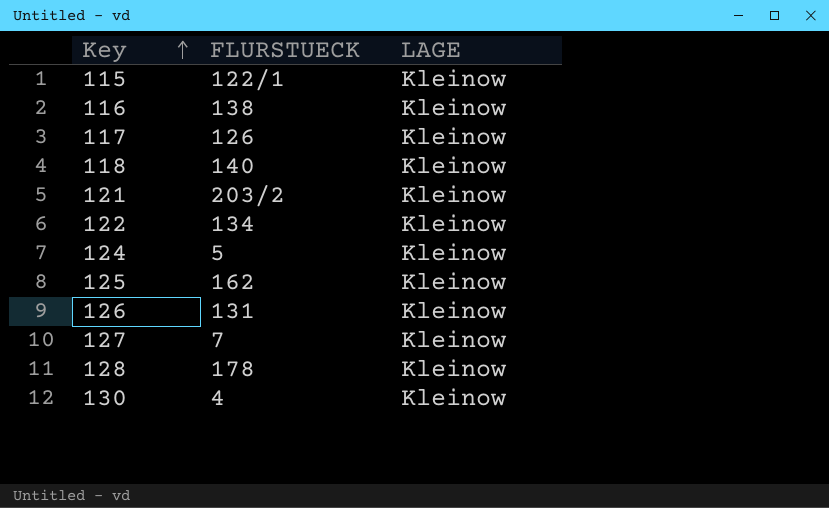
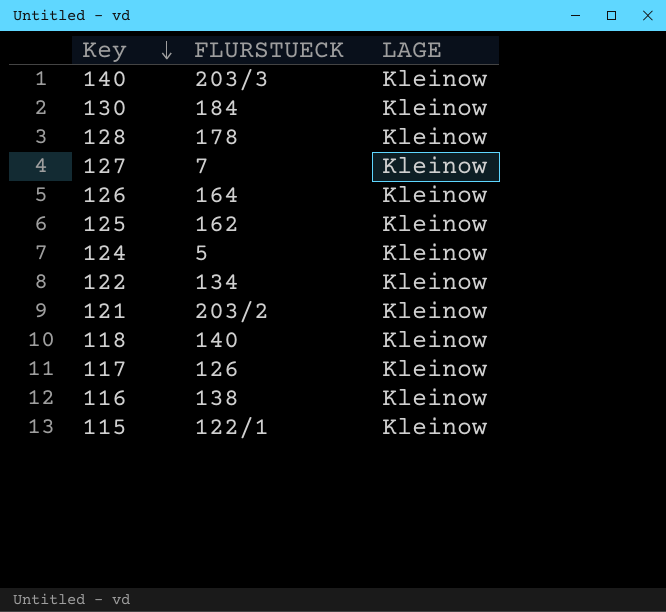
row order: Key ascending -> Key descending
row 140: none -> 203/3 | Kleinow
130 | FLURSTUECK: 4 -> 184
126 | FLURSTUECK: 131 -> 164

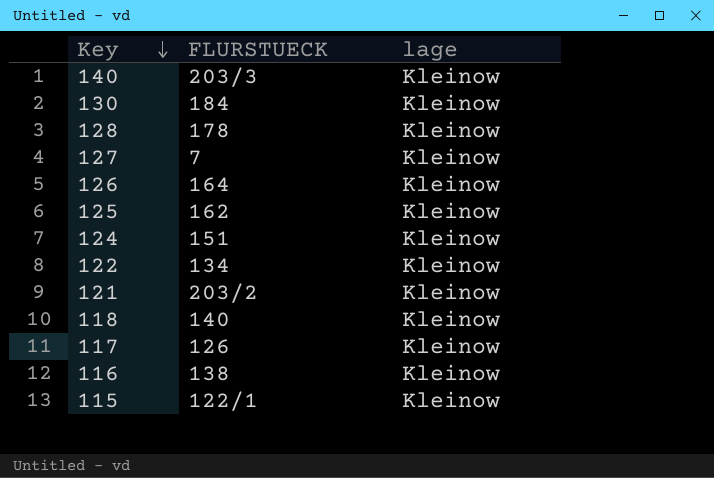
column name: LAGE -> lage
124 | FLURSTUECK: 5 -> 151

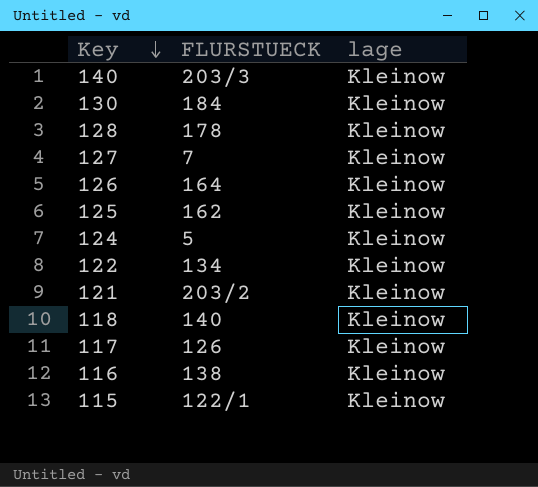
124 | FLURSTUECK: 151 -> 5

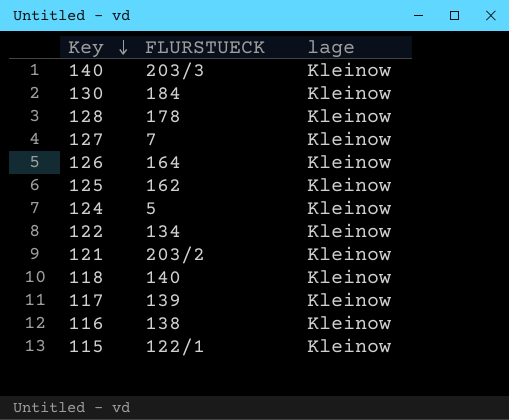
117 | FLURSTUECK: 126 -> 139

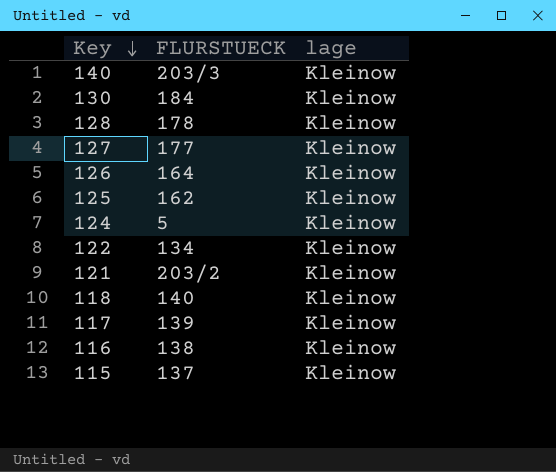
127 | FLURSTUECK: 7 -> 177
115 | FLURSTUECK: 122/1 -> 137

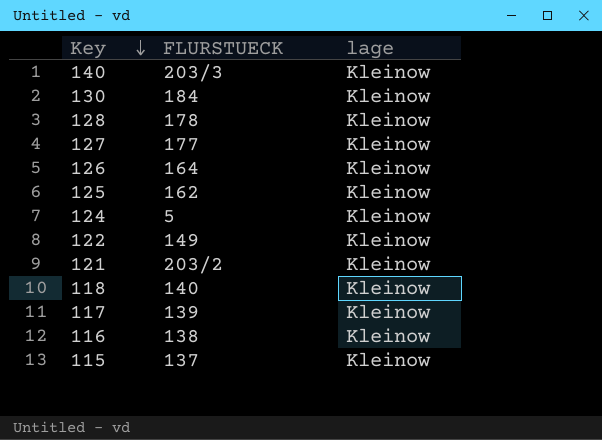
122 | FLURSTUECK: 134 -> 149

